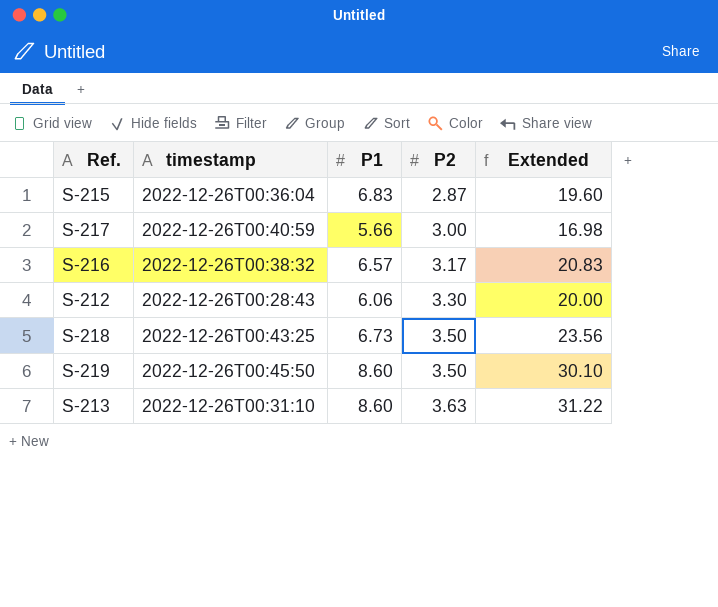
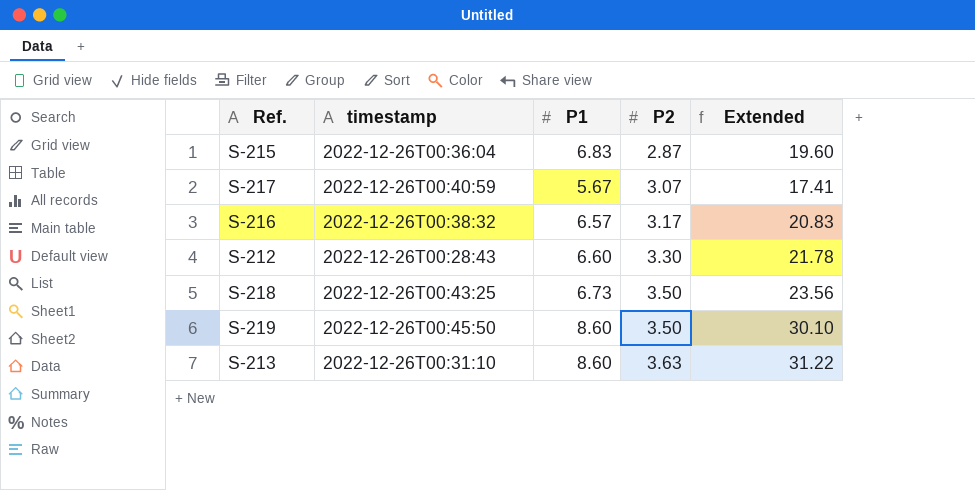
S-217 | P1: 5.66 -> 5.67
S-217 | P2: 3.00 -> 3.07
S-217 | Extended: 16.98 -> 17.41
S-212 | P1: 6.06 -> 6.60
S-212 | Extended: 20.00 -> 21.78

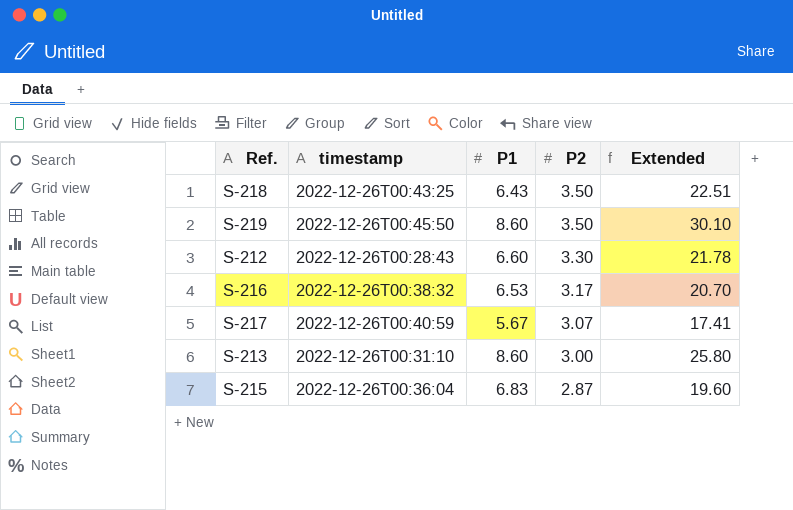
row order: P2 ascending -> P2 descending
S-218 | P1: 6.73 -> 6.43
S-218 | Extended: 23.56 -> 22.51
S-216 | P1: 6.57 -> 6.53
S-216 | Extended: 20.83 -> 20.70
S-213 | P2: 3.63 -> 3.00
S-213 | Extended: 31.22 -> 25.80

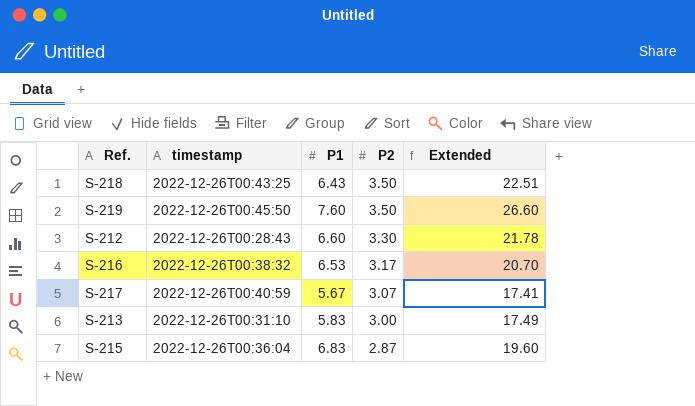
S-219 | P1: 8.60 -> 7.60
S-219 | Extended: 30.10 -> 26.60
S-213 | P1: 8.60 -> 5.83
S-213 | Extended: 25.80 -> 17.49

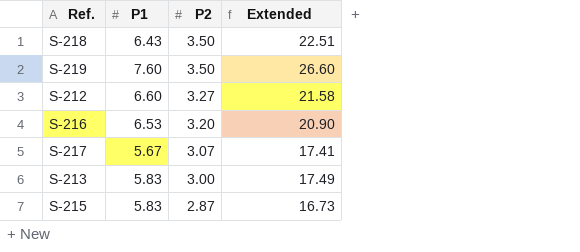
column timestamp | position: 2 -> none
S-212 | P2: 3.30 -> 3.27
S-212 | Extended: 21.78 -> 21.58
S-216 | P2: 3.17 -> 3.20
S-216 | Extended: 20.70 -> 20.90
S-215 | P1: 6.83 -> 5.83
S-215 | Extended: 19.60 -> 16.73

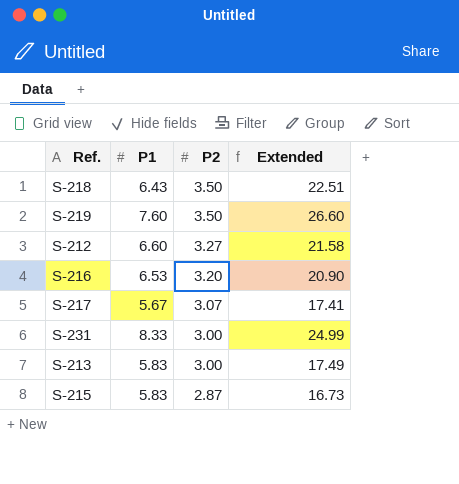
row S-231: none -> 8.33 | 3.00 | 24.99

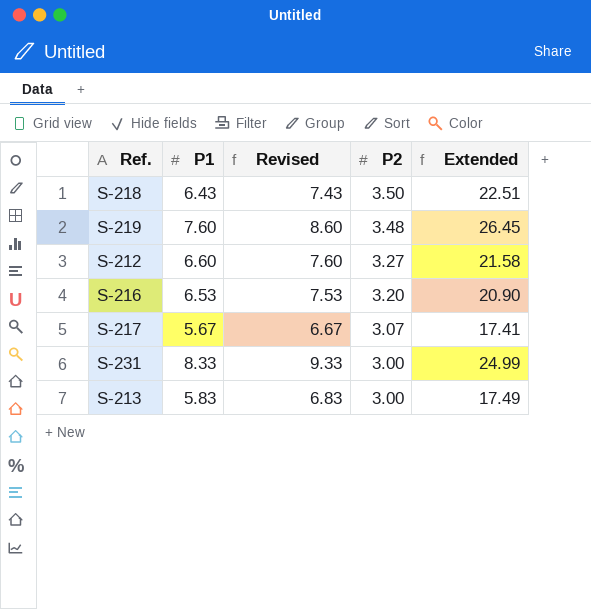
column Revised | formula: none -> [P1] + 1
row S-215: 5.83 | 2.87 | 16.73 -> none
S-219 | P2: 3.50 -> 3.48
S-219 | Extended: 26.60 -> 26.45

